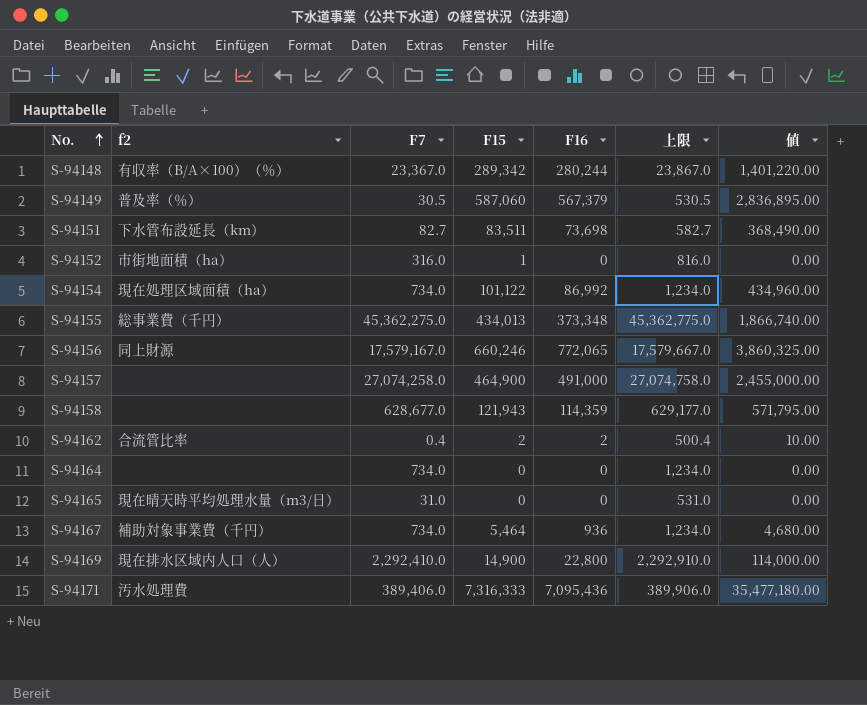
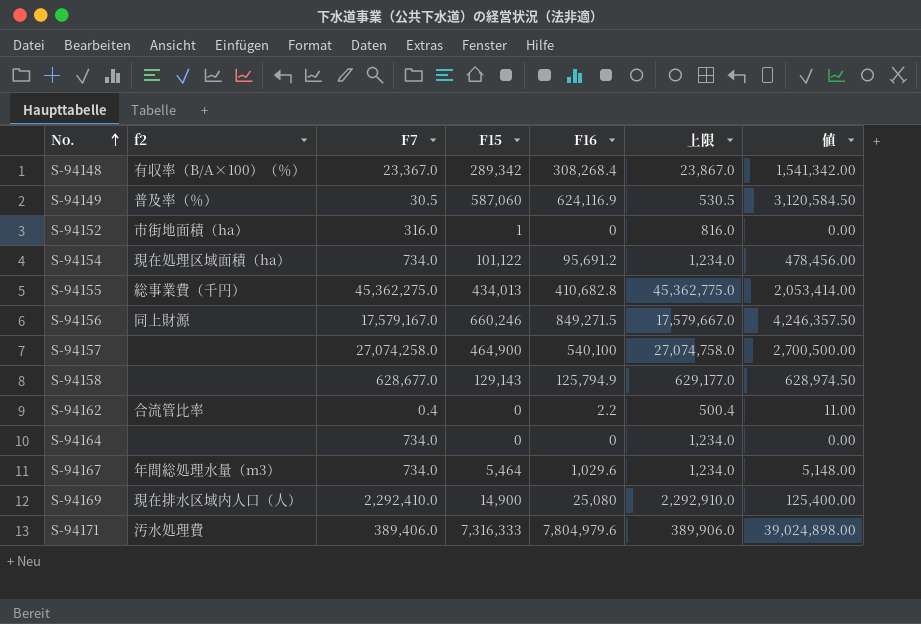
row S-94151: 下水管布設延長（km） | 82.7 | 83,511 | 73,698 | 582.7 | 368,490.00 -> none
row S-94165: 現在晴天時平均処理水量（m3/日） | 31.0 | 0 | 0 | 531.0 | 0.00 -> none
S-94148 | F16: 280,244 -> 308,268.4
S-94148 | 値: 1,401,220.00 -> 1,541,342.00
S-94149 | F16: 567,379 -> 624,116.9
S-94149 | 値: 2,836,895.00 -> 3,120,584.50
S-94154 | F16: 86,992 -> 95,691.2
S-94154 | 値: 434,960.00 -> 478,456.00
S-94155 | F16: 373,348 -> 410,682.8
S-94155 | 値: 1,866,740.00 -> 2,053,414.00
S-94156 | F16: 772,065 -> 849,271.5
S-94156 | 値: 3,860,325.00 -> 4,246,357.50
S-94157 | F16: 491,000 -> 540,100
S-94157 | 値: 2,455,000.00 -> 2,700,500.00
S-94158 | F15: 121,943 -> 129,143
S-94158 | F16: 114,359 -> 125,794.9
S-94158 | 値: 571,795.00 -> 628,974.50
S-94162 | F15: 2 -> 0
S-94162 | F16: 2 -> 2.2
S-94162 | 値: 10.00 -> 11.00
S-94167 | f2: 補助対象事業費（千円） -> 年間総処理水量（m3）
S-94167 | F16: 936 -> 1,029.6
S-94167 | 値: 4,680.00 -> 5,148.00
S-94169 | F16: 22,800 -> 25,080
S-94169 | 値: 114,000.00 -> 125,400.00
S-94171 | F16: 7,095,436 -> 7,804,979.6
S-94171 | 値: 35,477,180.00 -> 39,024,898.00

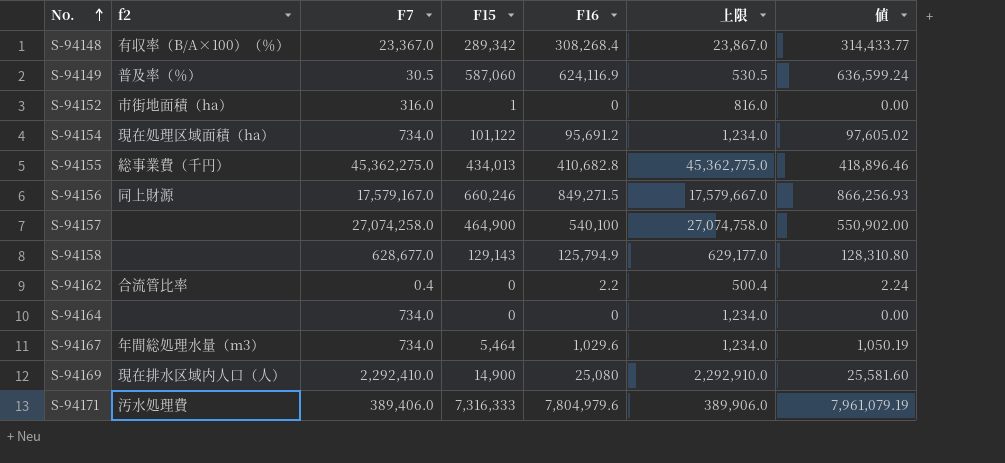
column 値 | formula: [F16] * 5 -> [F16] * 1.02

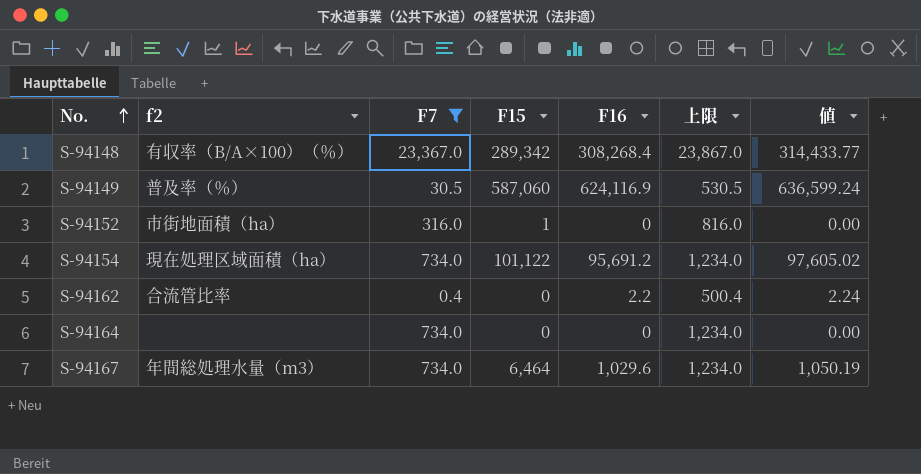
filter: none -> F7 <= 23,367.0
S-94167 | F15: 5,464 -> 6,464

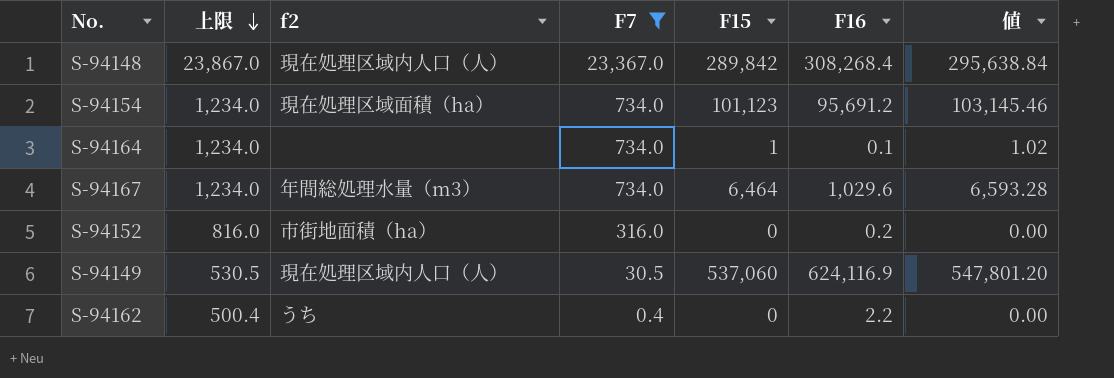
row order: No. ascending -> 上限 descending
column 上限 | position: 6 -> 2
column 値 | formula: [F16] * 1.02 -> [F15] * 1.02
S-94148 | f2: 有収率（B/A×100）（％） -> 現在処理区域内人口（人）
S-94148 | F15: 289,342 -> 289,842
S-94154 | F15: 101,122 -> 101,123
S-94164 | F15: 0 -> 1
S-94164 | F16: 0 -> 0.1
S-94152 | F15: 1 -> 0
S-94152 | F16: 0 -> 0.2
S-94149 | f2: 普及率（％） -> 現在処理区域内人口（人）
S-94149 | F15: 587,060 -> 537,060
S-94162 | f2: 合流管比率 -> うち

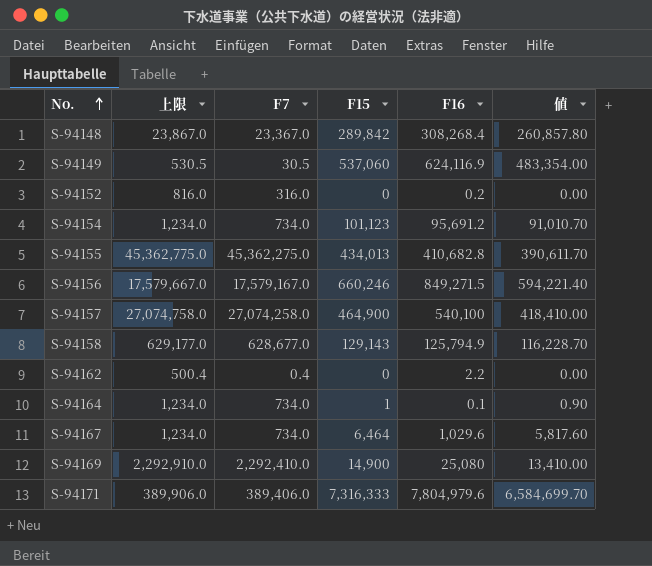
filter: F7 <= 23,367.0 -> none
row order: 上限 descending -> No. ascending
column f2 | position: 3 -> none
column 値 | formula: [F15] * 1.02 -> [F15] * 0.9

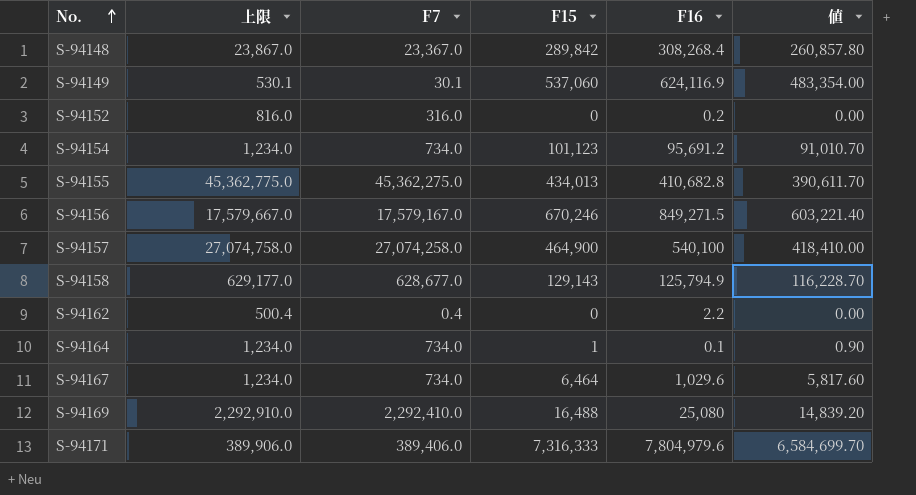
S-94149 | 上限: 530.5 -> 530.1
S-94149 | F7: 30.5 -> 30.1
S-94156 | F15: 660,246 -> 670,246
S-94156 | 値: 594,221.40 -> 603,221.40
S-94169 | F15: 14,900 -> 16,488
S-94169 | 値: 13,410.00 -> 14,839.20

